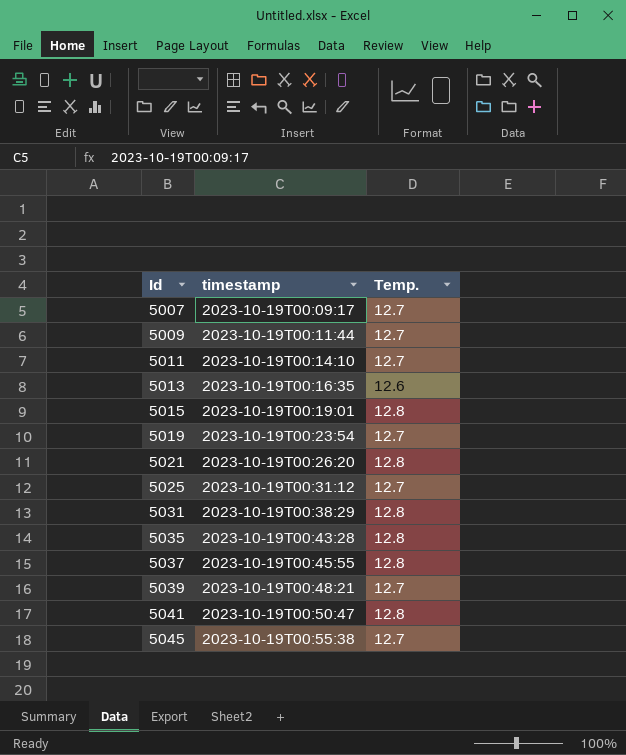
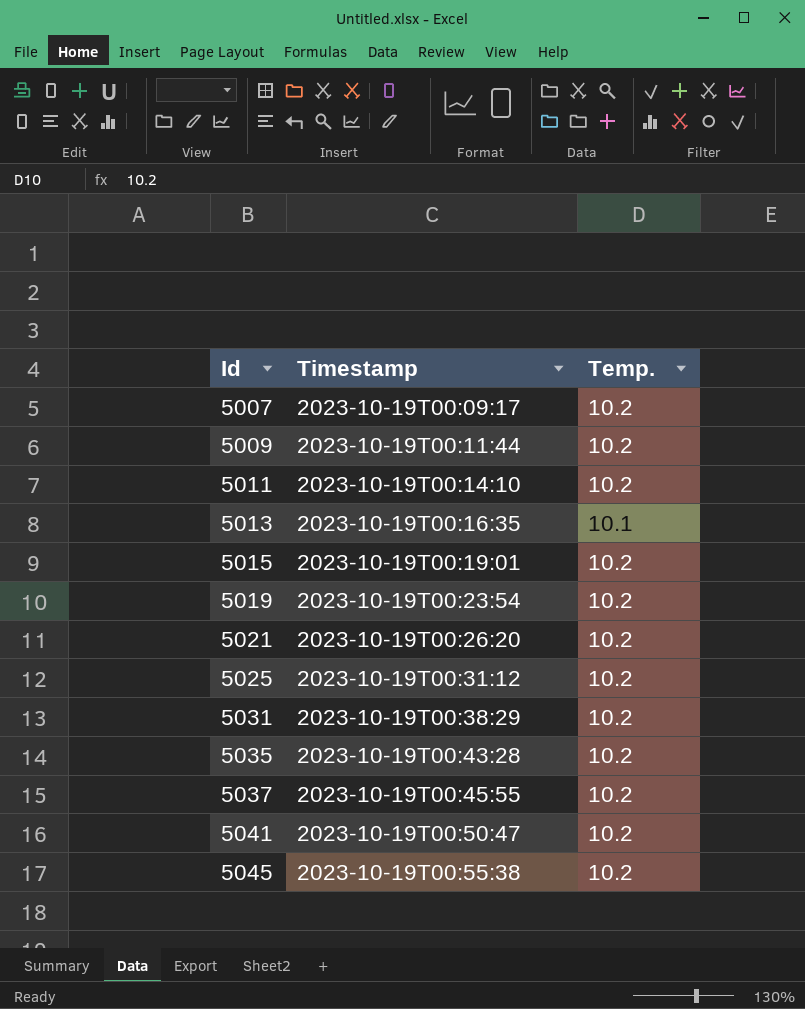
column name: timestamp -> Timestamp
row 5039: 2023-10-19T00:48:21 | 12.7 -> none
5007 | Temp.: 12.7 -> 10.2
5009 | Temp.: 12.7 -> 10.2
5011 | Temp.: 12.7 -> 10.2
5013 | Temp.: 12.6 -> 10.1
5015 | Temp.: 12.8 -> 10.2
5019 | Temp.: 12.7 -> 10.2
5021 | Temp.: 12.8 -> 10.2
5025 | Temp.: 12.7 -> 10.2
5031 | Temp.: 12.8 -> 10.2
5035 | Temp.: 12.8 -> 10.2
5037 | Temp.: 12.8 -> 10.2
5041 | Temp.: 12.8 -> 10.2
5045 | Temp.: 12.7 -> 10.2

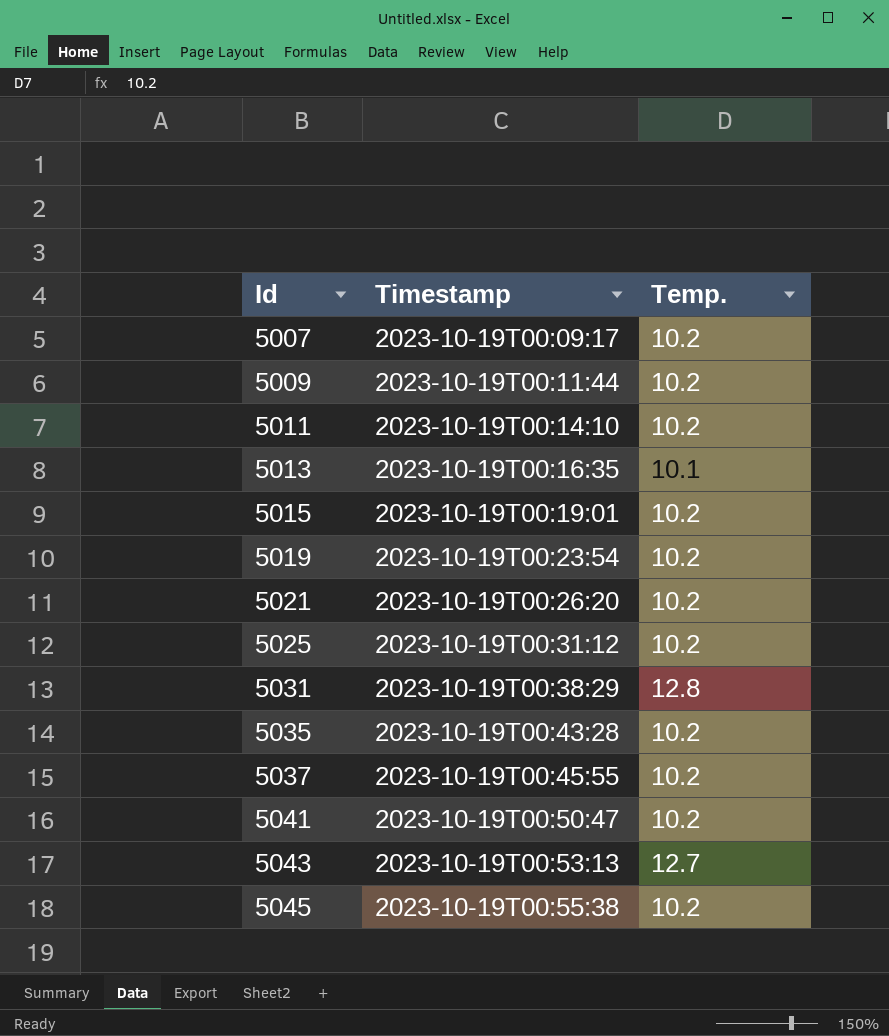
5031 | Temp.: 10.2 -> 12.8
row 5043: none -> 2023-10-19T00:53:13 | 12.7

